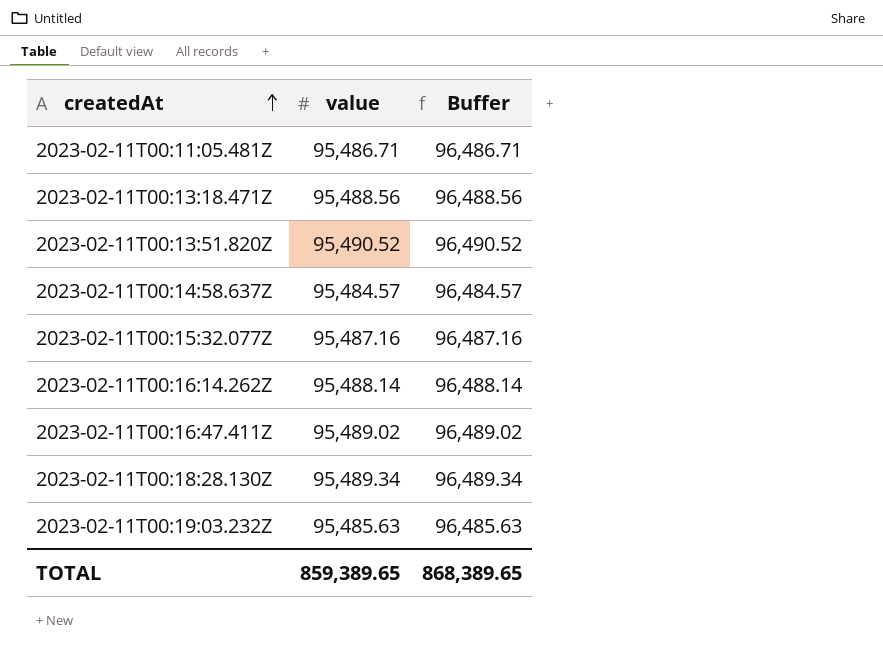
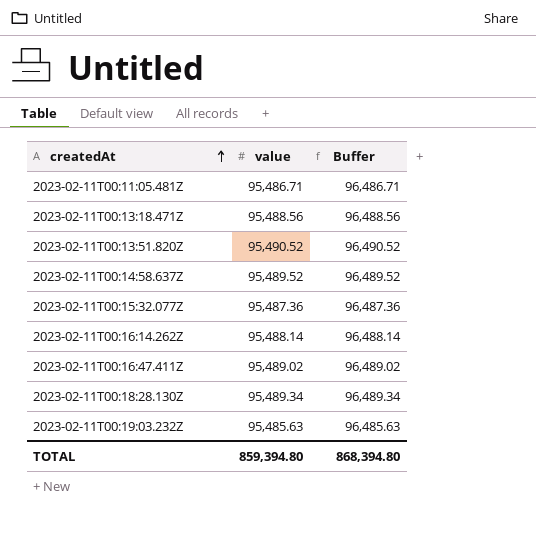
2023-02-11T00:14:58.637Z | value: 95,484.57 -> 95,489.52
2023-02-11T00:14:58.637Z | Buffer: 96,484.57 -> 96,489.52
2023-02-11T00:15:32.077Z | value: 95,487.16 -> 95,487.36
2023-02-11T00:15:32.077Z | Buffer: 96,487.16 -> 96,487.36
TOTAL | value: 859,389.65 -> 859,394.80
TOTAL | Buffer: 868,389.65 -> 868,394.80

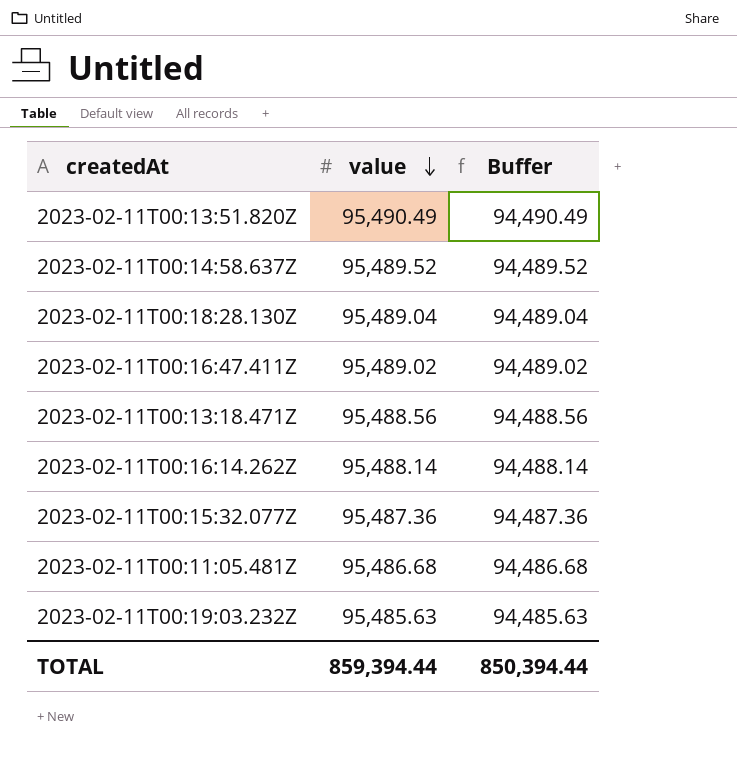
row order: createdAt ascending -> value descending
column Buffer | formula: [value] + 1000 -> [value] - 1000
2023-02-11T00:13:51.820Z | value: 95,490.52 -> 95,490.49
2023-02-11T00:18:28.130Z | value: 95,489.34 -> 95,489.04
2023-02-11T00:11:05.481Z | value: 95,486.71 -> 95,486.68
TOTAL | value: 859,394.80 -> 859,394.44
TOTAL | Buffer: 868,394.80 -> 850,394.44

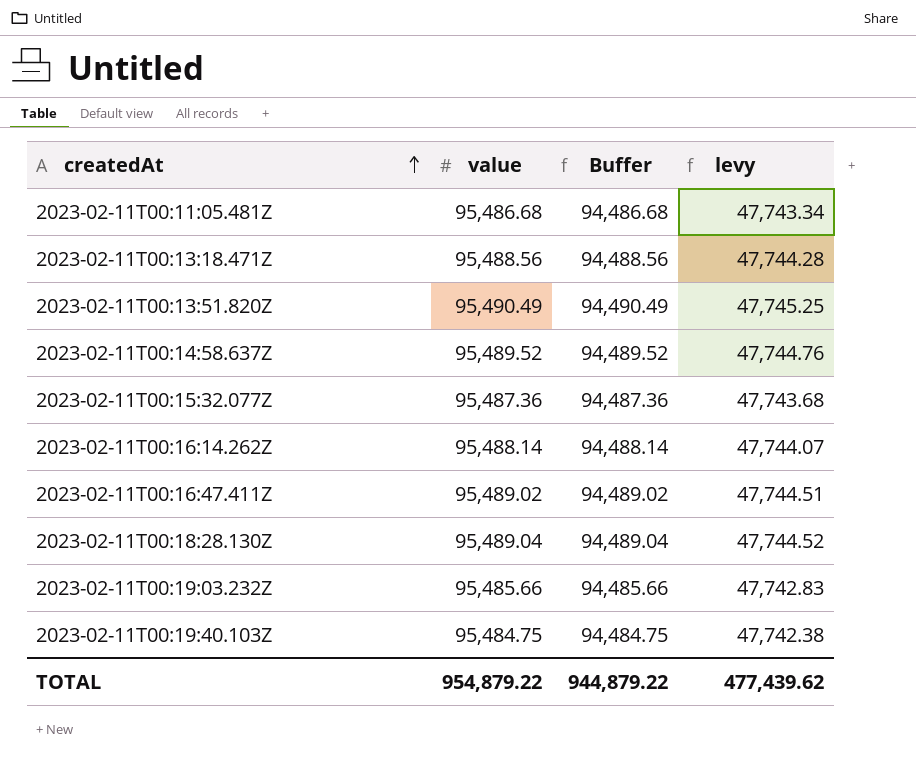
row order: value descending -> createdAt ascending
column levy | formula: none -> [value] * 0.5
2023-02-11T00:19:03.232Z | value: 95,485.63 -> 95,485.66
2023-02-11T00:19:03.232Z | Buffer: 94,485.63 -> 94,485.66
row 2023-02-11T00:19:40.103Z: none -> 95,484.75 | 94,484.75 | 47,742.38
TOTAL | value: 859,394.44 -> 954,879.22
TOTAL | Buffer: 850,394.44 -> 944,879.22

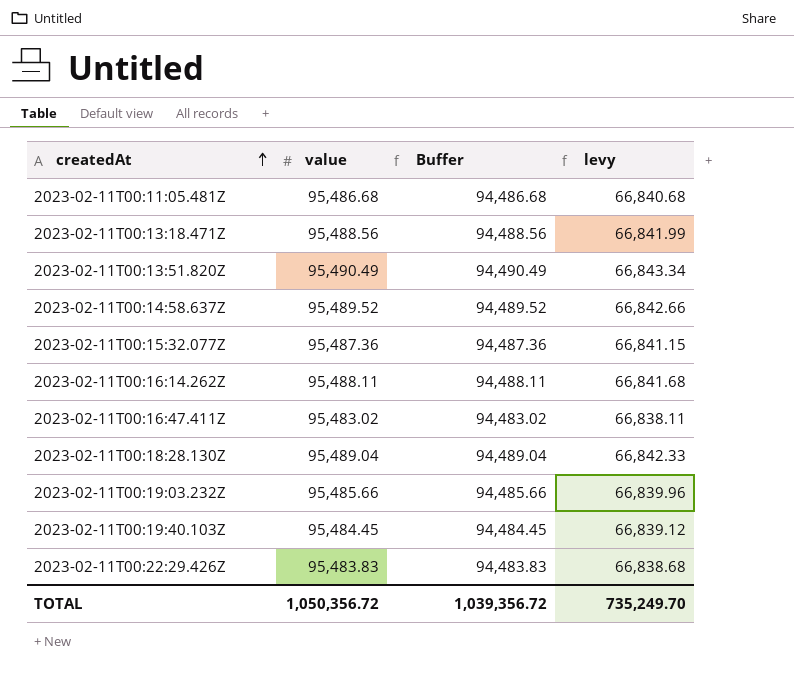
column levy | formula: [value] * 0.5 -> [value] * 0.7
2023-02-11T00:16:14.262Z | value: 95,488.14 -> 95,488.11
2023-02-11T00:16:14.262Z | Buffer: 94,488.14 -> 94,488.11
2023-02-11T00:16:47.411Z | value: 95,489.02 -> 95,483.02
2023-02-11T00:16:47.411Z | Buffer: 94,489.02 -> 94,483.02
2023-02-11T00:19:40.103Z | value: 95,484.75 -> 95,484.45
2023-02-11T00:19:40.103Z | Buffer: 94,484.75 -> 94,484.45
row 2023-02-11T00:22:29.426Z: none -> 95,483.83 | 94,483.83 | 66,838.68
TOTAL | value: 954,879.22 -> 1,050,356.72
TOTAL | Buffer: 944,879.22 -> 1,039,356.72
TOTAL | levy: 477,439.62 -> 735,249.70

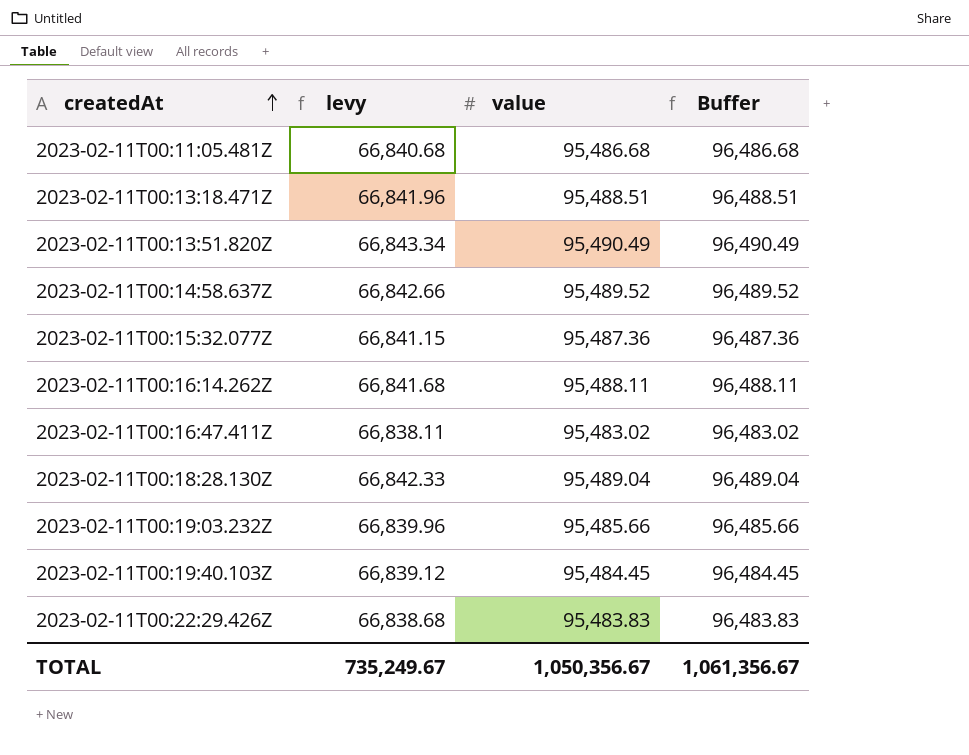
column levy | position: 4 -> 2
column Buffer | formula: [value] - 1000 -> [value] + 1000
2023-02-11T00:13:18.471Z | levy: 66,841.99 -> 66,841.96
2023-02-11T00:13:18.471Z | value: 95,488.56 -> 95,488.51
TOTAL | levy: 735,249.70 -> 735,249.67
TOTAL | value: 1,050,356.72 -> 1,050,356.67
TOTAL | Buffer: 1,039,356.72 -> 1,061,356.67

